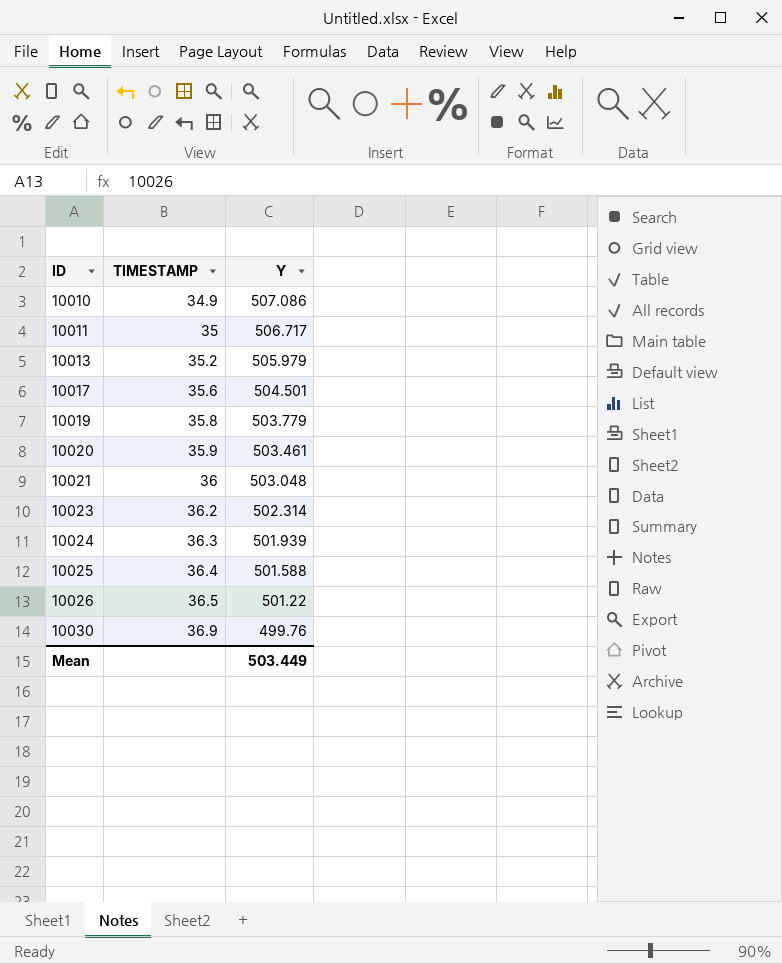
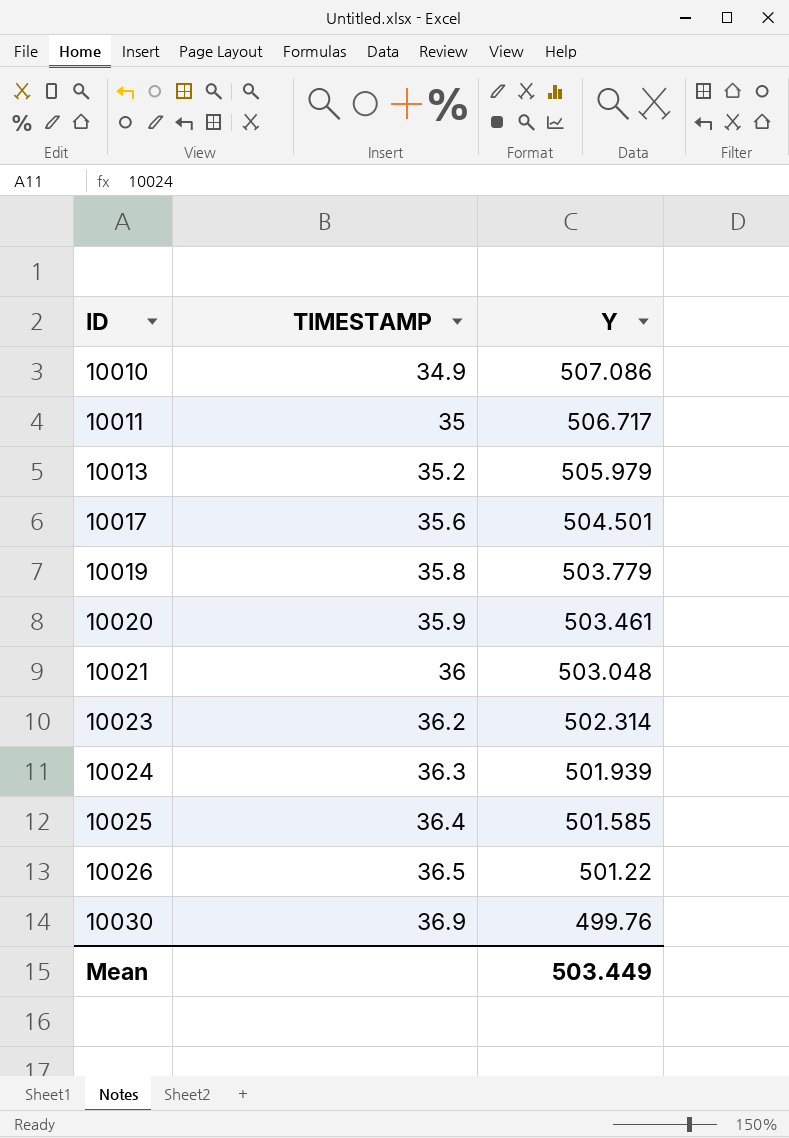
10025 | Y: 501.588 -> 501.585

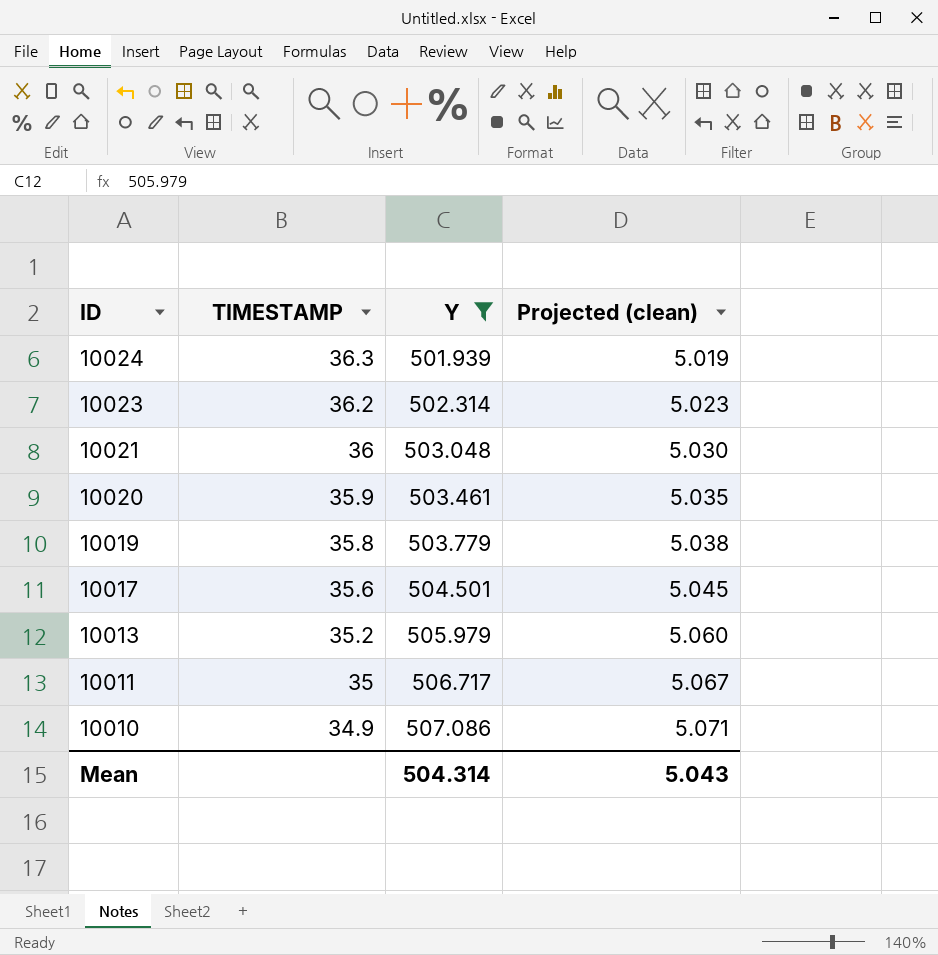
filter: none -> Y >= 501.939
row order: ID ascending -> ID descending
column Projected (clean) | formula: none -> [Y] * 0.01
Mean | Y: 503.449 -> 504.314

